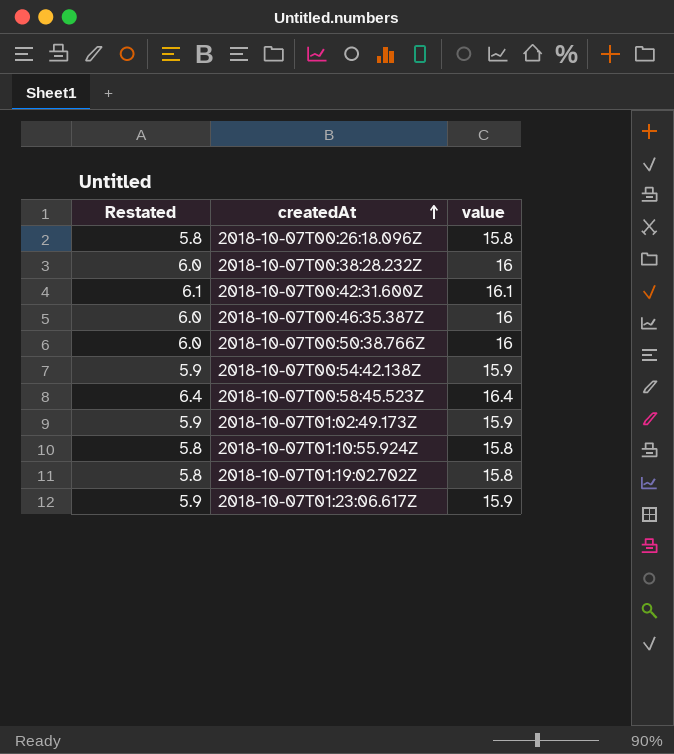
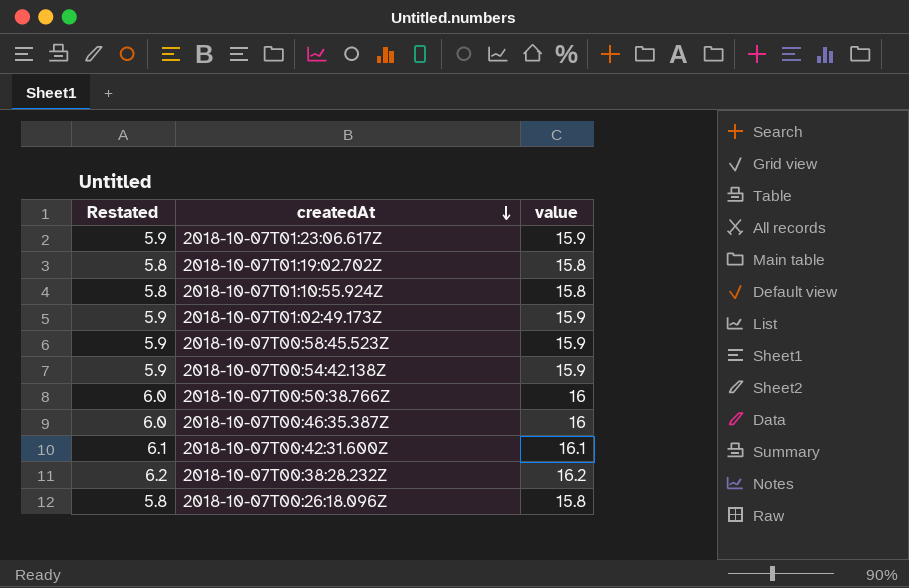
row order: createdAt ascending -> createdAt descending
2018-10-07T00:58:45.523Z | Restated: 6.4 -> 5.9
2018-10-07T00:58:45.523Z | value: 16.4 -> 15.9
2018-10-07T00:38:28.232Z | Restated: 6.0 -> 6.2
2018-10-07T00:38:28.232Z | value: 16 -> 16.2

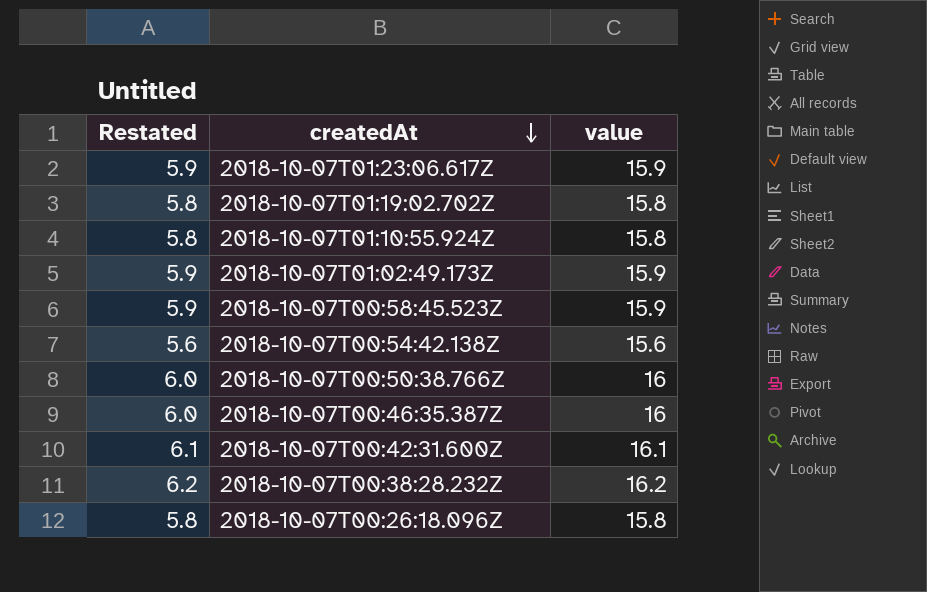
2018-10-07T00:54:42.138Z | Restated: 5.9 -> 5.6
2018-10-07T00:54:42.138Z | value: 15.9 -> 15.6

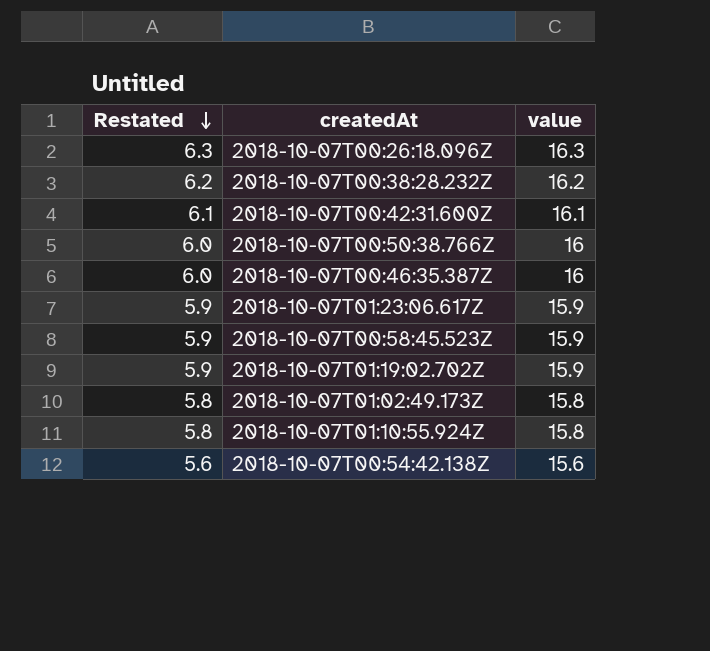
row order: createdAt descending -> Restated descending
2018-10-07T00:26:18.096Z | Restated: 5.8 -> 6.3
2018-10-07T00:26:18.096Z | value: 15.8 -> 16.3
2018-10-07T01:19:02.702Z | Restated: 5.8 -> 5.9
2018-10-07T01:19:02.702Z | value: 15.8 -> 15.9
2018-10-07T01:02:49.173Z | Restated: 5.9 -> 5.8
2018-10-07T01:02:49.173Z | value: 15.9 -> 15.8

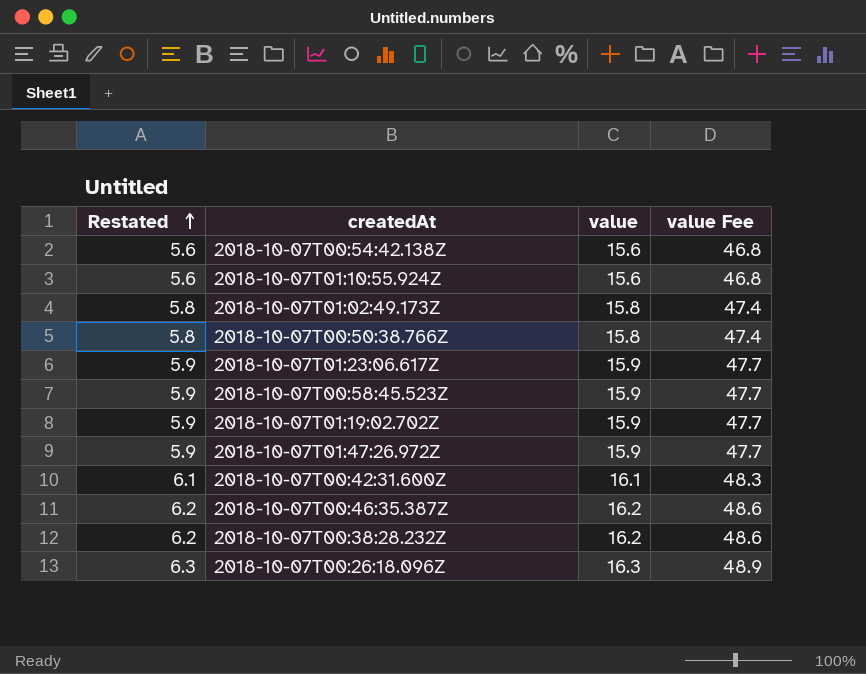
row order: Restated descending -> Restated ascending
column value Fee | formula: none -> [value] * 3
2018-10-07T01:10:55.924Z | Restated: 5.8 -> 5.6
2018-10-07T01:10:55.924Z | value: 15.8 -> 15.6
2018-10-07T00:50:38.766Z | Restated: 6.0 -> 5.8
2018-10-07T00:50:38.766Z | value: 16 -> 15.8
row 2018-10-07T01:47:26.972Z: none -> 5.9 | 15.9 | 47.7
2018-10-07T00:46:35.387Z | Restated: 6.0 -> 6.2
2018-10-07T00:46:35.387Z | value: 16 -> 16.2

